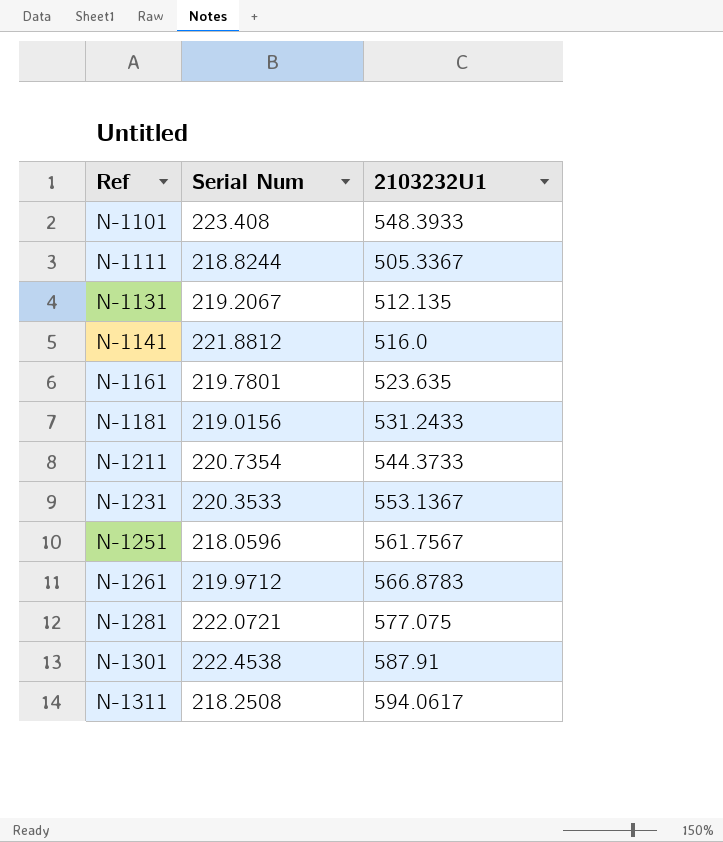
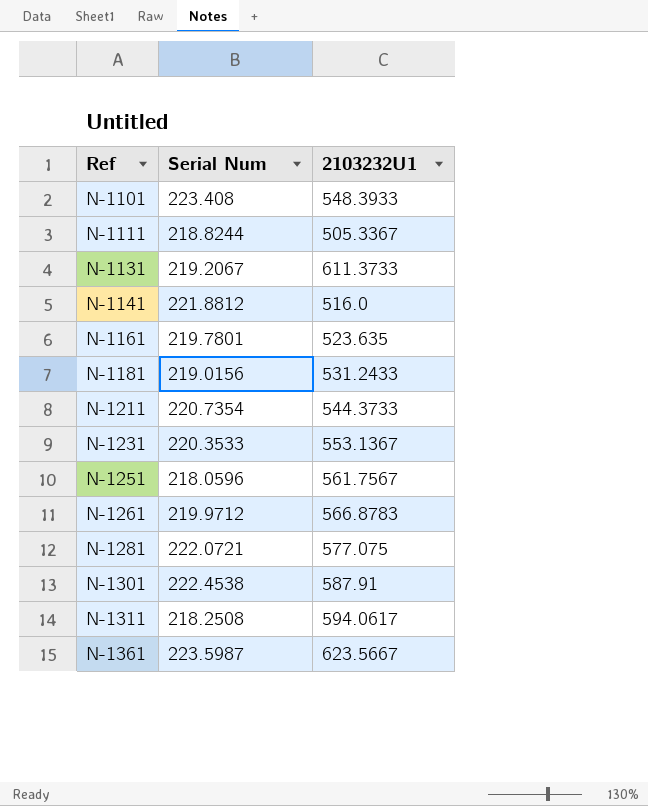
N-1131 | 2103232U1: 512.135 -> 611.3733
row N-1361: none -> 223.5987 | 623.5667

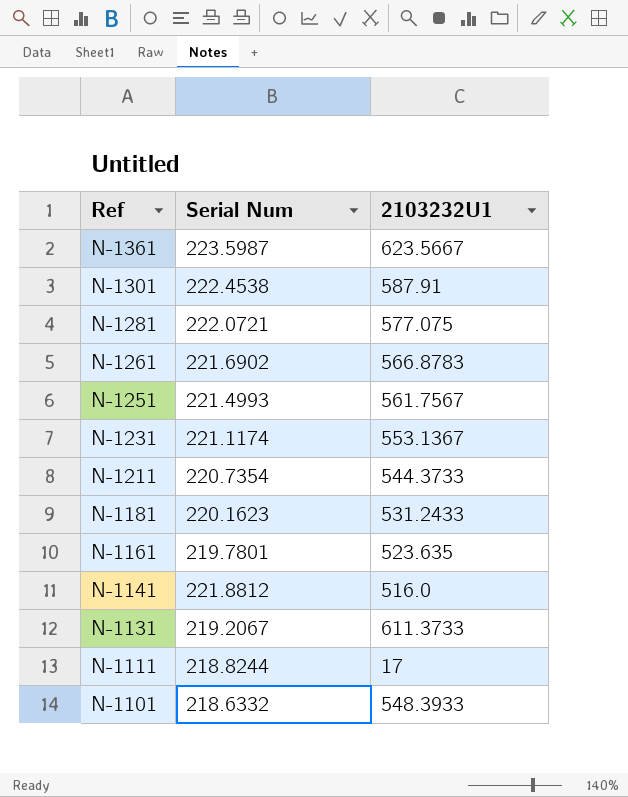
row order: Ref ascending -> Ref descending
row N-1311: 218.2508 | 594.0617 -> none
N-1261 | Serial Num: 219.9712 -> 221.6902
N-1251 | Serial Num: 218.0596 -> 221.4993
N-1231 | Serial Num: 220.3533 -> 221.1174
N-1181 | Serial Num: 219.0156 -> 220.1623
N-1111 | 2103232U1: 505.3367 -> 17
N-1101 | Serial Num: 223.408 -> 218.6332

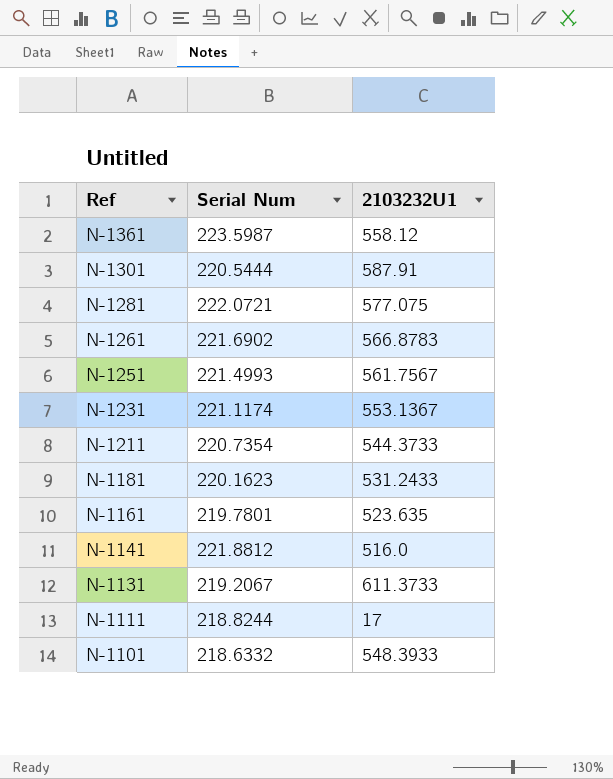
N-1361 | 2103232U1: 623.5667 -> 558.12
N-1301 | Serial Num: 222.4538 -> 220.5444

